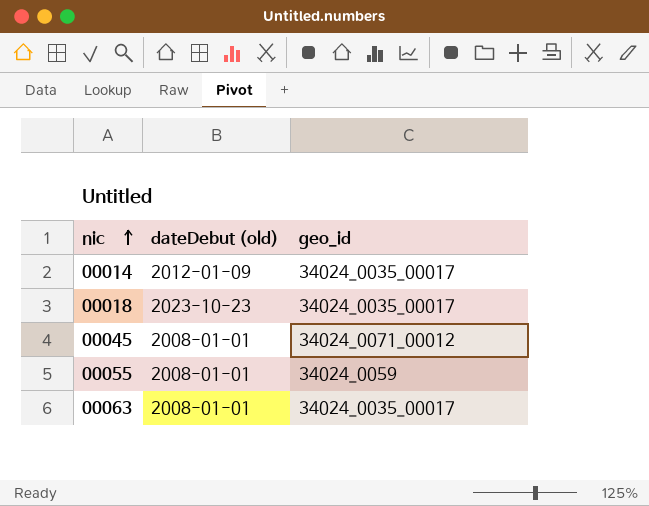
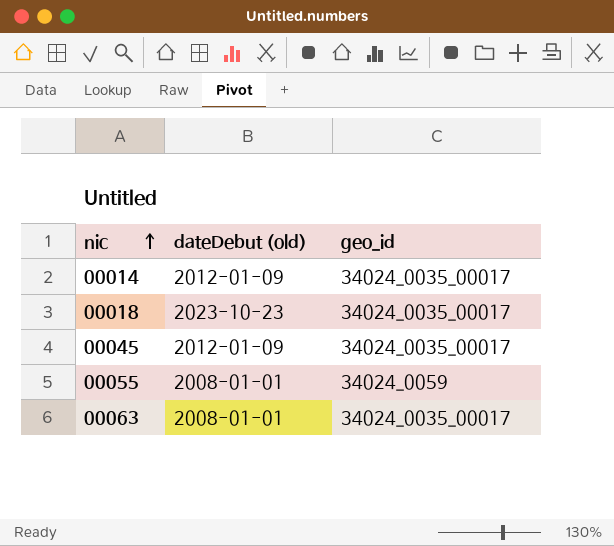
00045 | dateDebut (old): 2008-01-01 -> 2012-01-09
00045 | geo_id: 34024_0071_00012 -> 34024_0035_00017

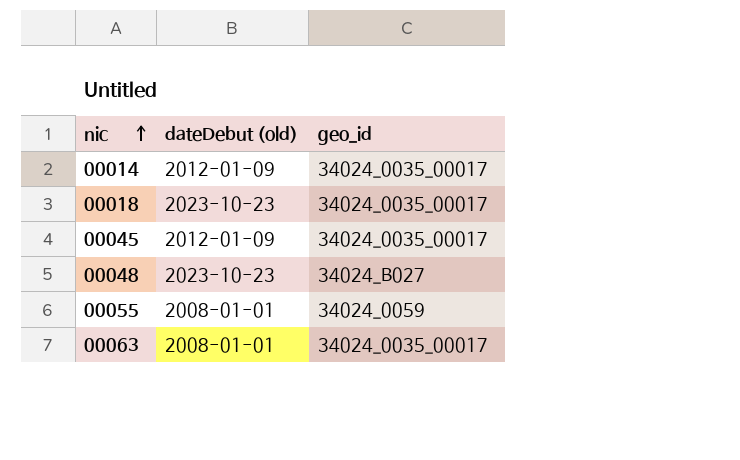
row 00048: none -> 2023-10-23 | 34024_B027

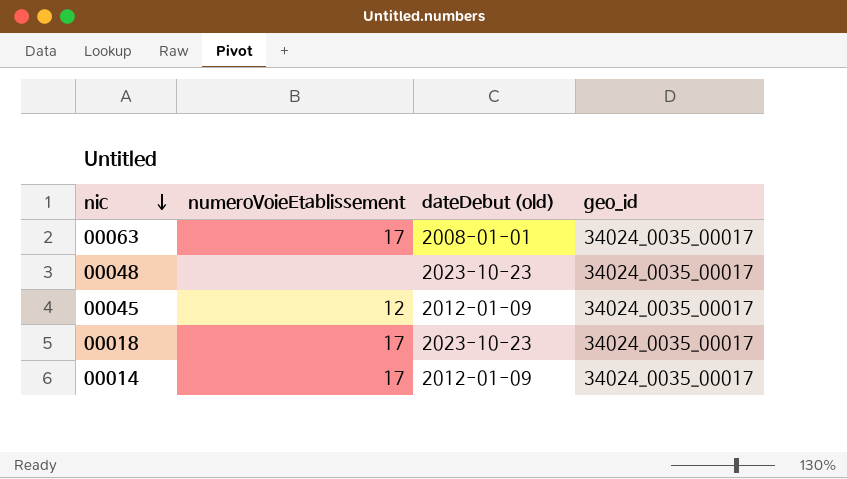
row order: nic ascending -> nic descending
column numeroVoieEtablissement | position: none -> 2
row 00055: 2008-01-01 | 34024_0059 -> none
00048 | geo_id: 34024_B027 -> 34024_0035_00017

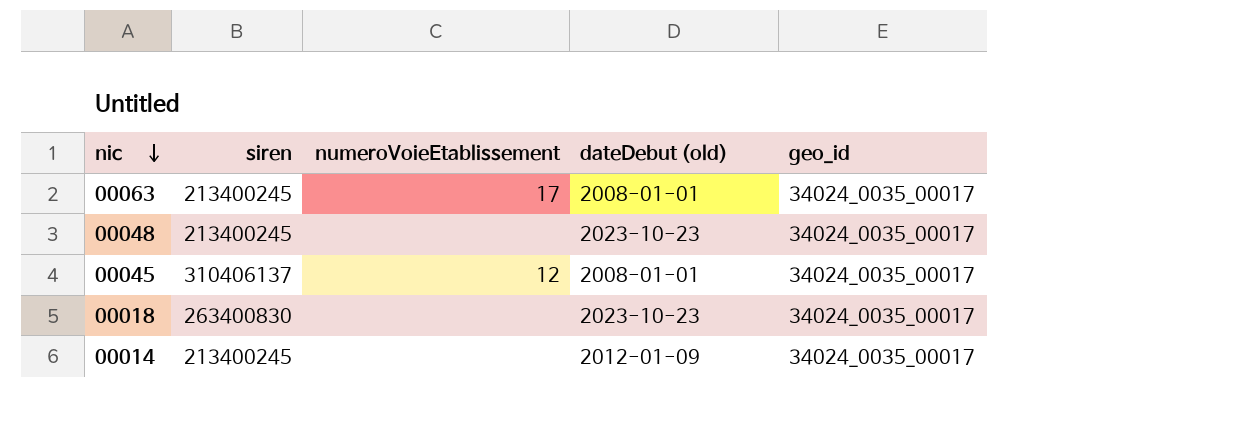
column siren | position: none -> 2
00045 | dateDebut (old): 2012-01-09 -> 2008-01-01
00018 | numeroVoieEtablissement: 17 -> none
00014 | numeroVoieEtablissement: 17 -> none

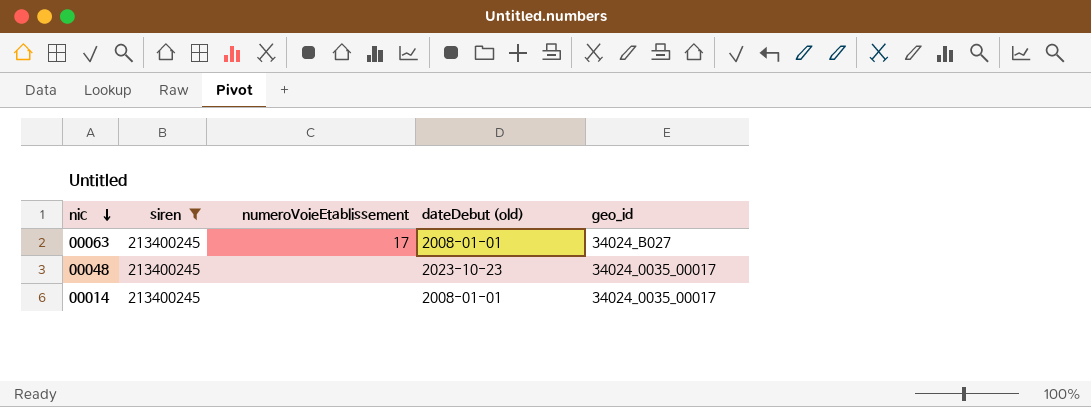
filter: none -> siren = 213400245
00063 | geo_id: 34024_0035_00017 -> 34024_B027
00014 | dateDebut (old): 2012-01-09 -> 2008-01-01

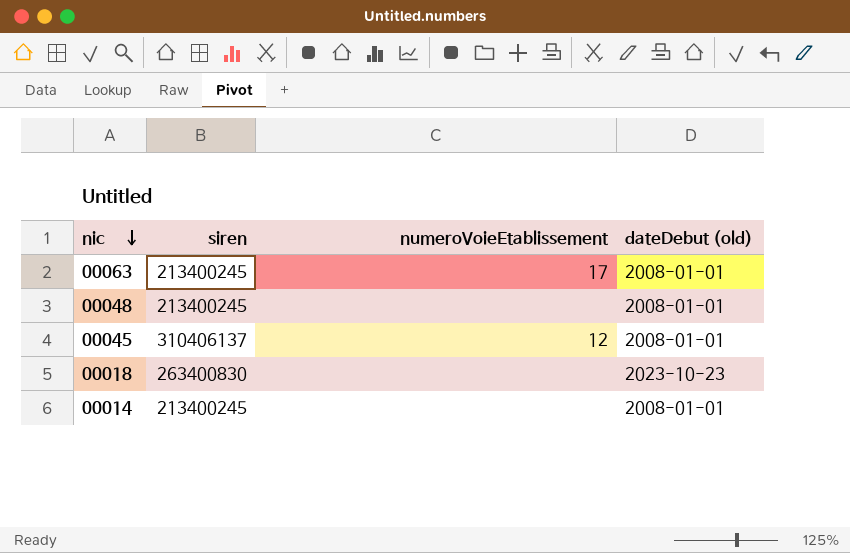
filter: siren = 213400245 -> none
column geo_id | position: 5 -> none
00048 | dateDebut (old): 2023-10-23 -> 2008-01-01

